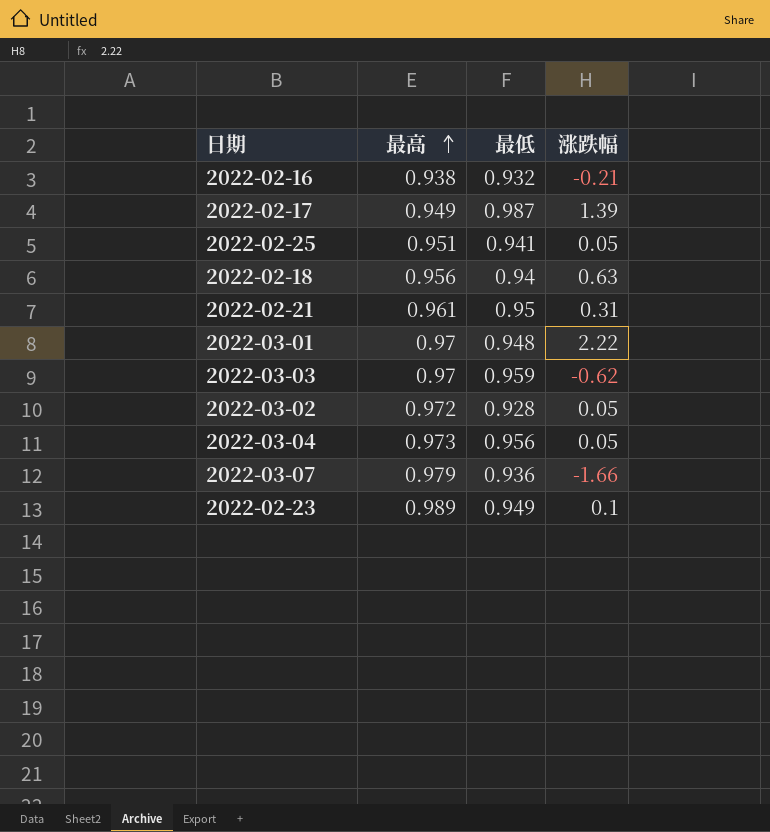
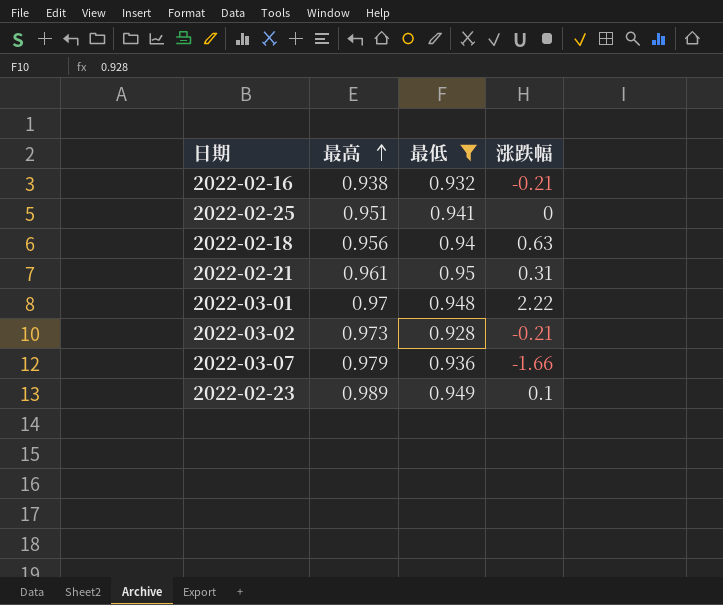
filter: none -> 最低 <= 0.95
2022-02-25 | 涨跌幅: 0.05 -> 0
2022-03-02 | 最高: 0.972 -> 0.973
2022-03-02 | 涨跌幅: 0.05 -> -0.21

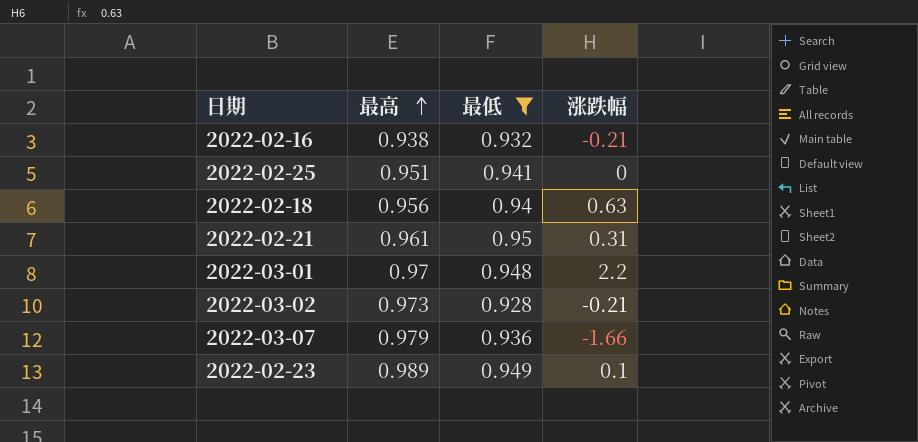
2022-03-01 | 涨跌幅: 2.22 -> 2.2

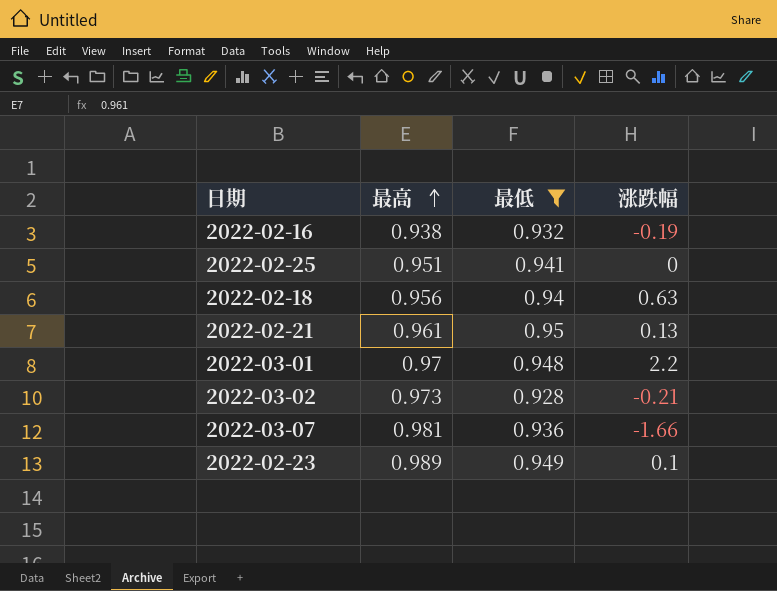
2022-02-16 | 涨跌幅: -0.21 -> -0.19
2022-02-21 | 涨跌幅: 0.31 -> 0.13
2022-03-07 | 最高: 0.979 -> 0.981

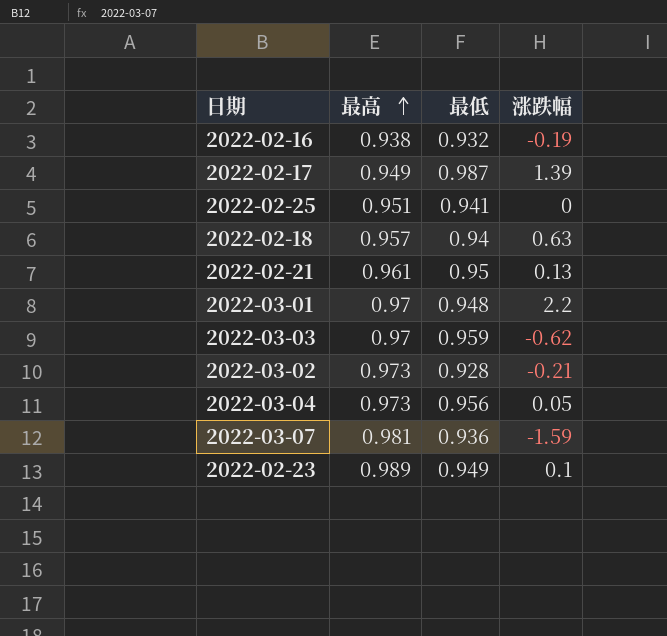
filter: 最低 <= 0.95 -> none
2022-02-18 | 最高: 0.956 -> 0.957
2022-03-07 | 涨跌幅: -1.66 -> -1.59

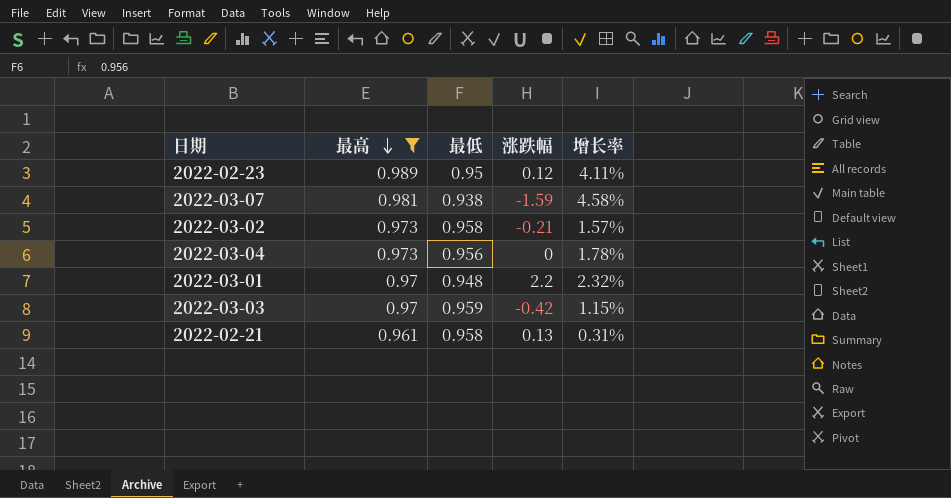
filter: none -> 最高 >= 0.961
row order: 最高 ascending -> 最高 descending
column 增长率 | formula: none -> ([最高] - [最低]) / [最低]
2022-02-23 | 最低: 0.949 -> 0.95
2022-02-23 | 涨跌幅: 0.1 -> 0.12
2022-03-07 | 最低: 0.936 -> 0.938
2022-03-02 | 最低: 0.928 -> 0.958
2022-03-04 | 涨跌幅: 0.05 -> 0
2022-03-03 | 涨跌幅: -0.62 -> -0.42
2022-02-21 | 最低: 0.95 -> 0.958

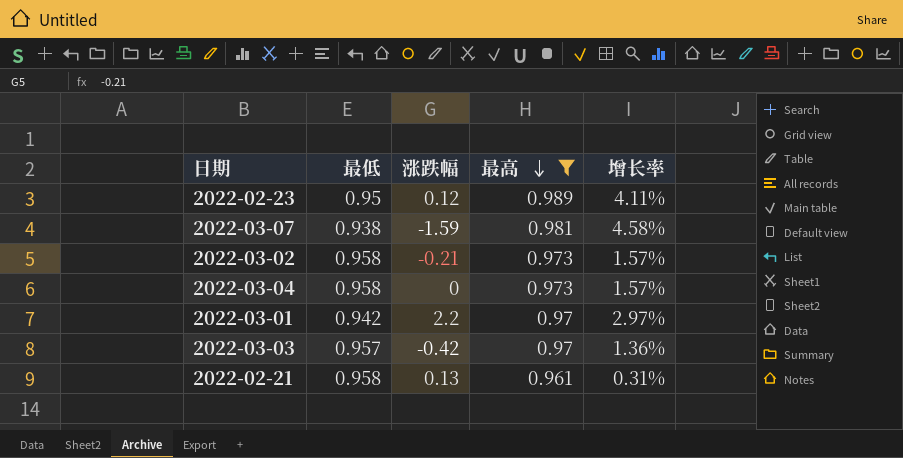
column 最高 | position: 2 -> 4
2022-03-04 | 最低: 0.956 -> 0.958
2022-03-04 | 增长率: 1.78% -> 1.57%
2022-03-01 | 最低: 0.948 -> 0.942
2022-03-01 | 增长率: 2.32% -> 2.97%
2022-03-03 | 最低: 0.959 -> 0.957
2022-03-03 | 增长率: 1.15% -> 1.36%

